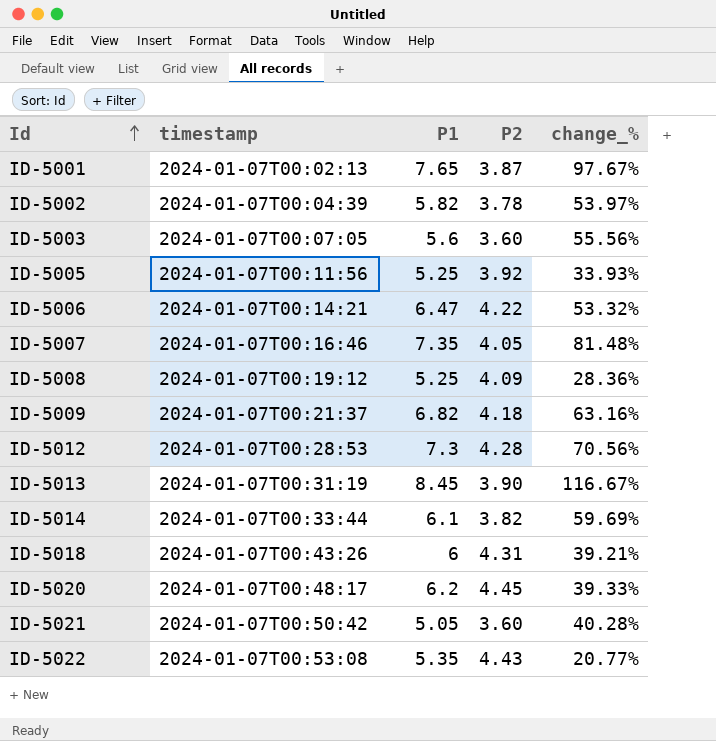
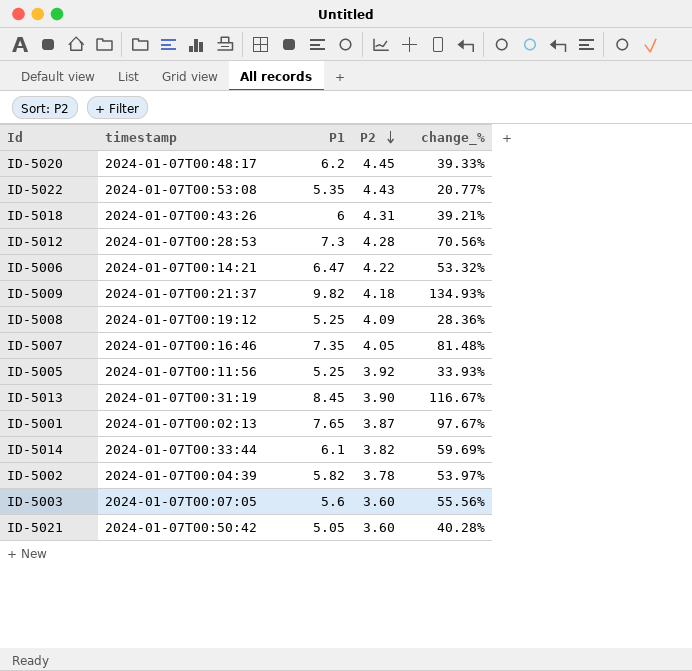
row order: Id ascending -> P2 descending
ID-5009 | P1: 6.82 -> 9.82
ID-5009 | change_%: 63.16% -> 134.93%

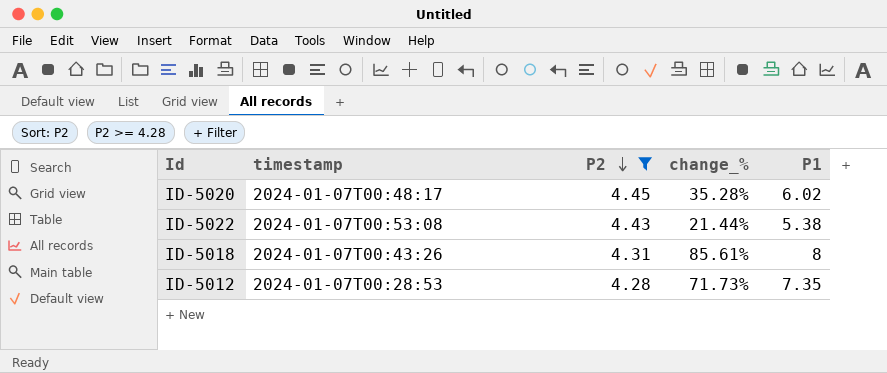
filter: none -> P2 >= 4.28
column P1 | position: 3 -> 5
ID-5020 | change_%: 39.33% -> 35.28%
ID-5020 | P1: 6.2 -> 6.02
ID-5022 | change_%: 20.77% -> 21.44%
ID-5022 | P1: 5.35 -> 5.38
ID-5018 | change_%: 39.21% -> 85.61%
ID-5018 | P1: 6 -> 8
ID-5012 | change_%: 70.56% -> 71.73%
ID-5012 | P1: 7.3 -> 7.35

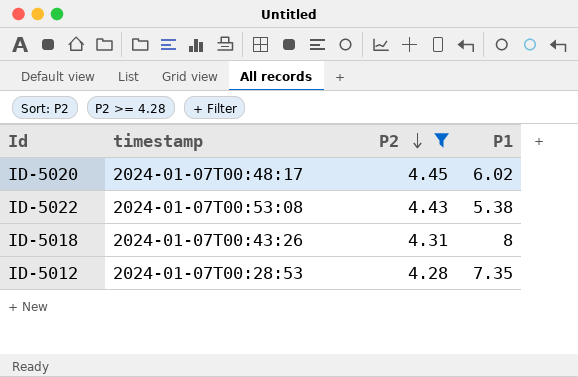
column change_% | formula: ([P1] - [P2]) / [P2] -> none

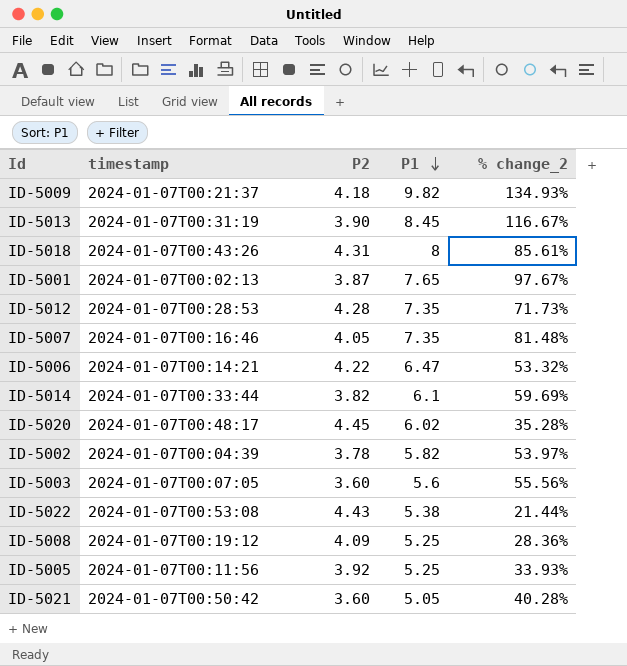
filter: P2 >= 4.28 -> none
row order: P2 descending -> P1 descending
column % change_2 | formula: none -> ([P1] - [P2]) / [P2]

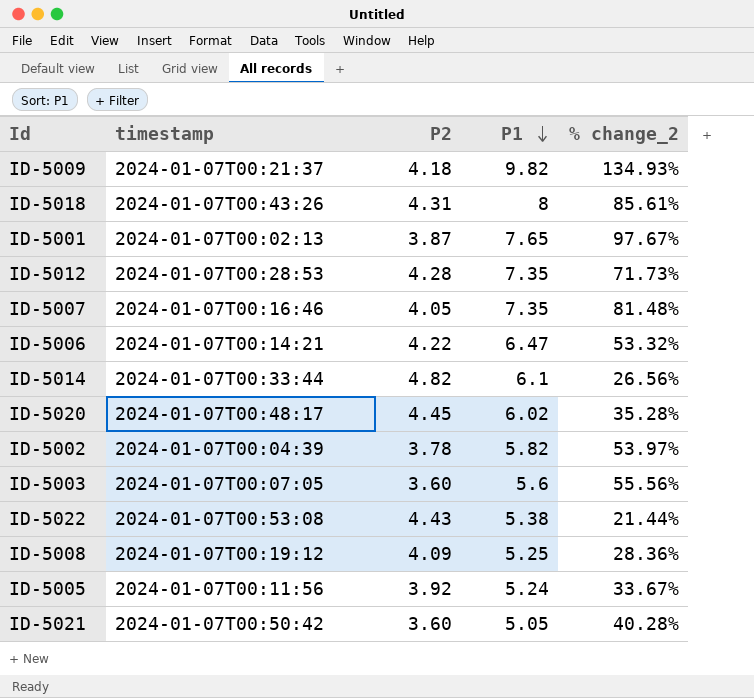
row ID-5013: 2024-01-07T00:31:19 | 3.90 | 8.45 | 116.67% -> none
ID-5014 | P2: 3.82 -> 4.82
ID-5014 | % change_2: 59.69% -> 26.56%
ID-5005 | P1: 5.25 -> 5.24
ID-5005 | % change_2: 33.93% -> 33.67%

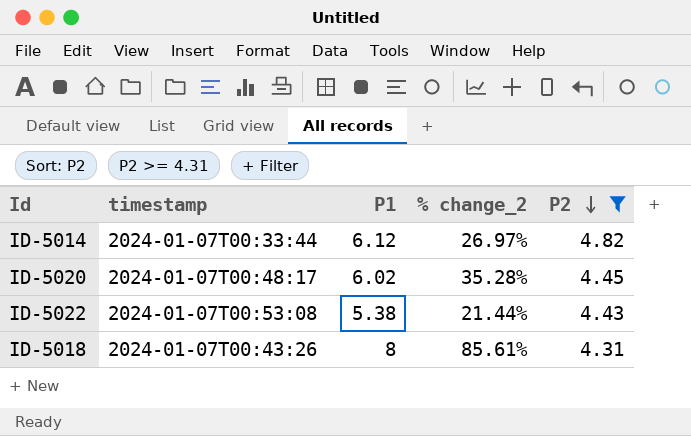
filter: none -> P2 >= 4.31
row order: P1 descending -> P2 descending
column P2 | position: 3 -> 5
ID-5014 | P1: 6.1 -> 6.12
ID-5014 | % change_2: 26.56% -> 26.97%

